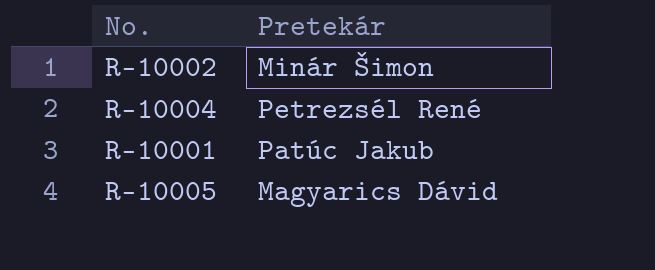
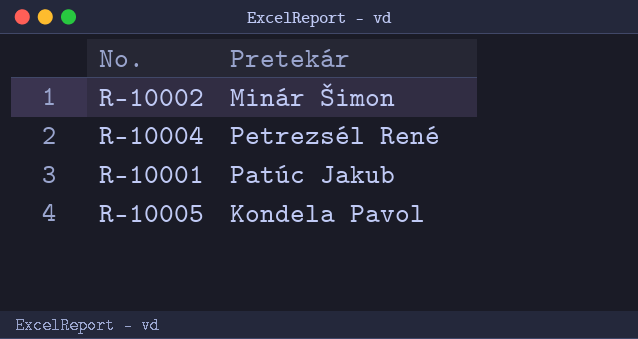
R-10005 | Pretekár: Magyarics Dávid -> Kondela Pavol

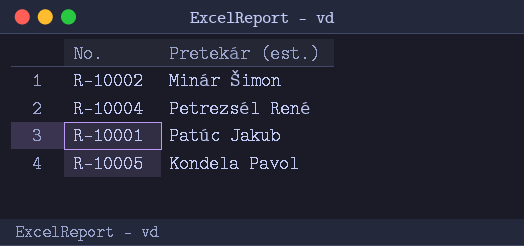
column name: Pretekár -> Pretekár (est.)

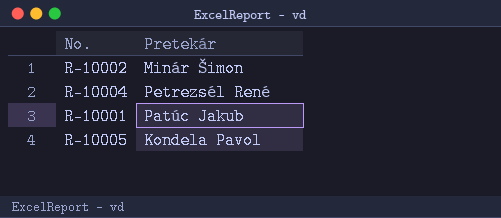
column name: Pretekár (est.) -> Pretekár

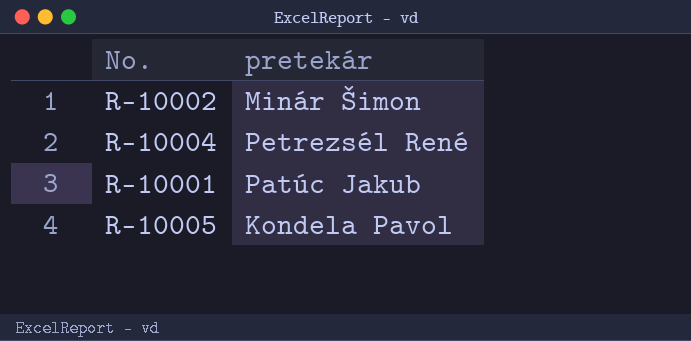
column name: Pretekár -> pretekár

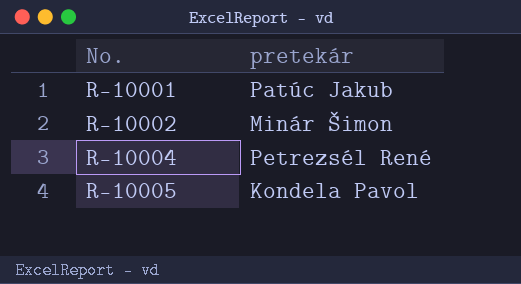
row order: none -> No. ascending

